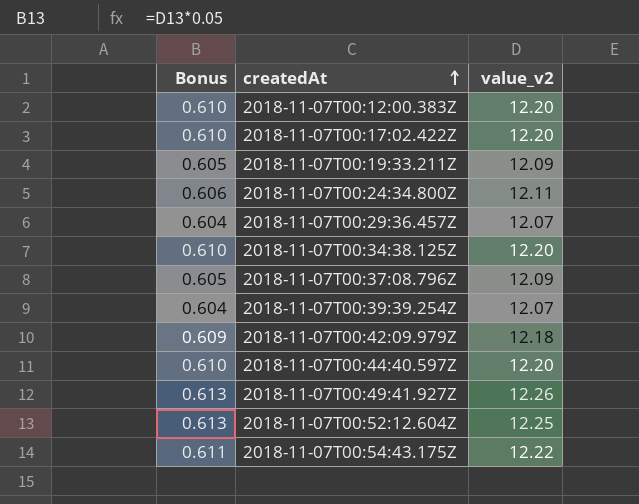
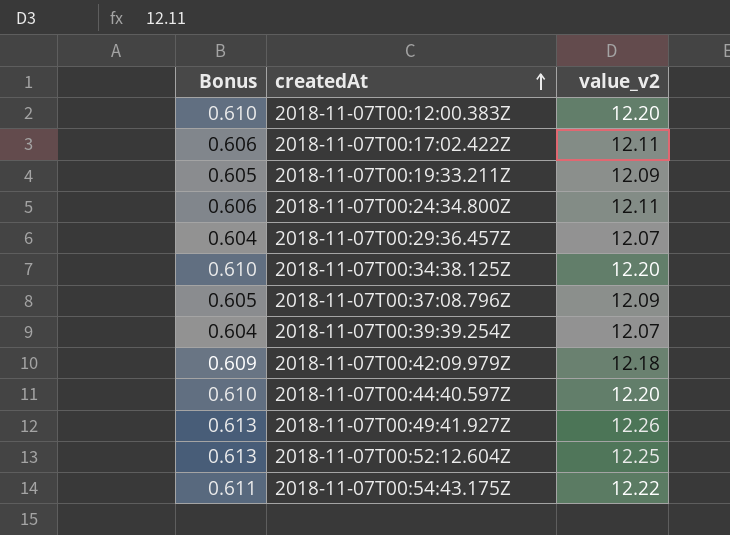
2018-11-07T00:17:02.422Z | Bonus: 0.610 -> 0.606
2018-11-07T00:17:02.422Z | value_v2: 12.20 -> 12.11

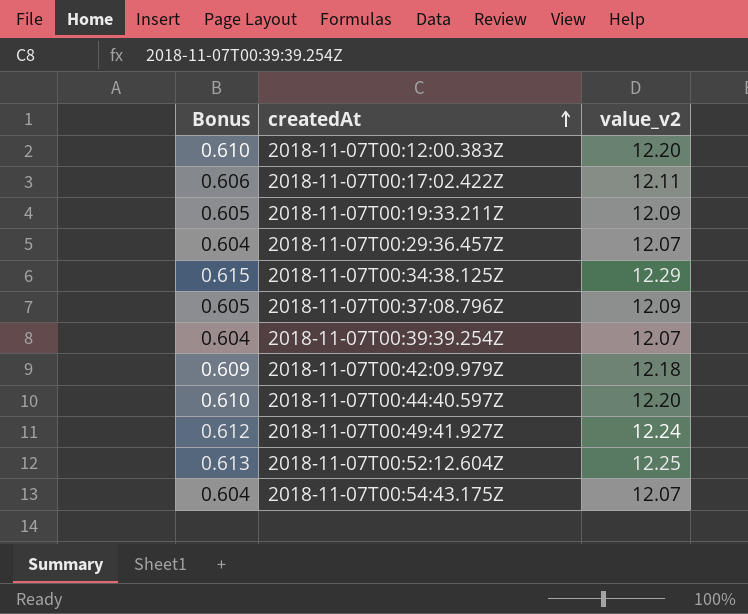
row 2018-11-07T00:24:34.800Z: 0.606 | 12.11 -> none
2018-11-07T00:34:38.125Z | Bonus: 0.610 -> 0.615
2018-11-07T00:34:38.125Z | value_v2: 12.20 -> 12.29
2018-11-07T00:49:41.927Z | Bonus: 0.613 -> 0.612
2018-11-07T00:49:41.927Z | value_v2: 12.26 -> 12.24
2018-11-07T00:54:43.175Z | Bonus: 0.611 -> 0.604
2018-11-07T00:54:43.175Z | value_v2: 12.22 -> 12.07

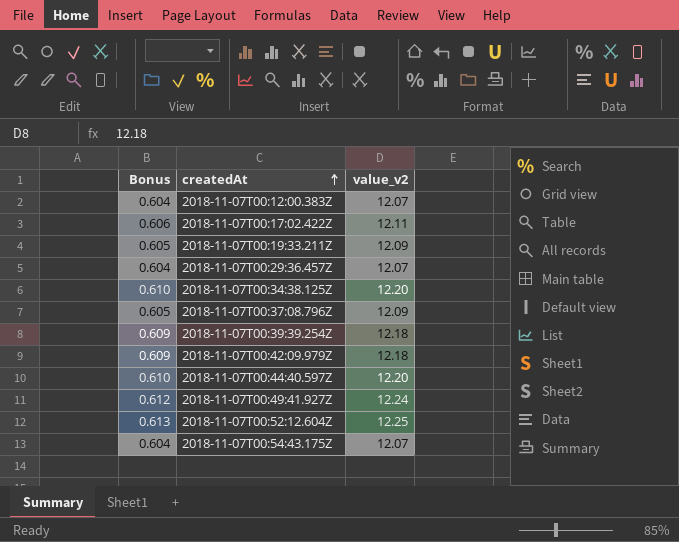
2018-11-07T00:12:00.383Z | Bonus: 0.610 -> 0.604
2018-11-07T00:12:00.383Z | value_v2: 12.20 -> 12.07
2018-11-07T00:34:38.125Z | Bonus: 0.615 -> 0.610
2018-11-07T00:34:38.125Z | value_v2: 12.29 -> 12.20
2018-11-07T00:39:39.254Z | Bonus: 0.604 -> 0.609
2018-11-07T00:39:39.254Z | value_v2: 12.07 -> 12.18

